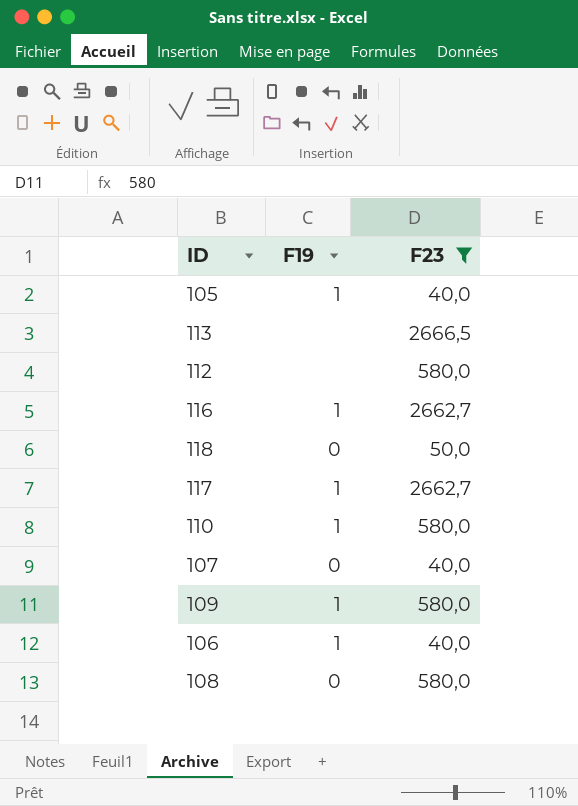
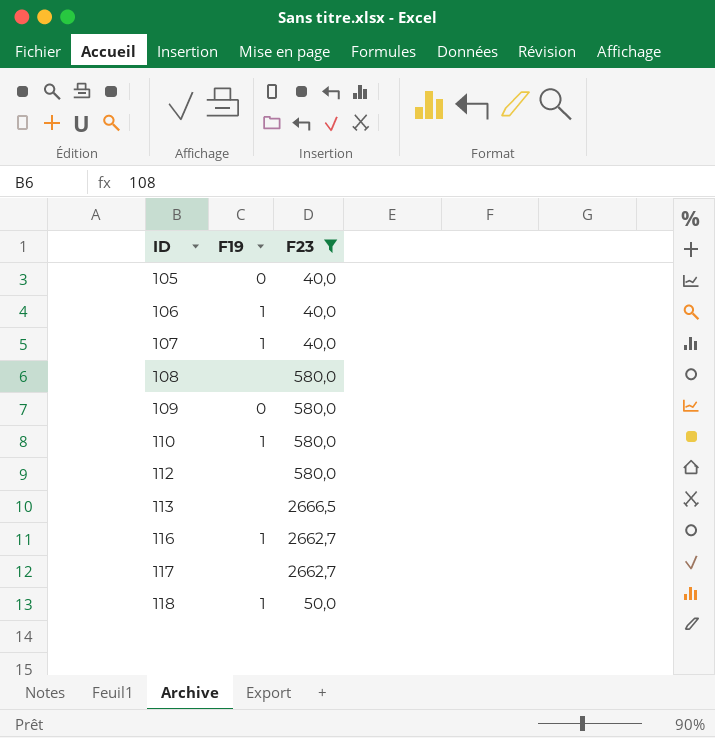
row order: none -> ID ascending
105 | F19: 1 -> 0
107 | F19: 0 -> 1
108 | F19: 0 -> none
109 | F19: 1 -> 0
117 | F19: 1 -> none
118 | F19: 0 -> 1

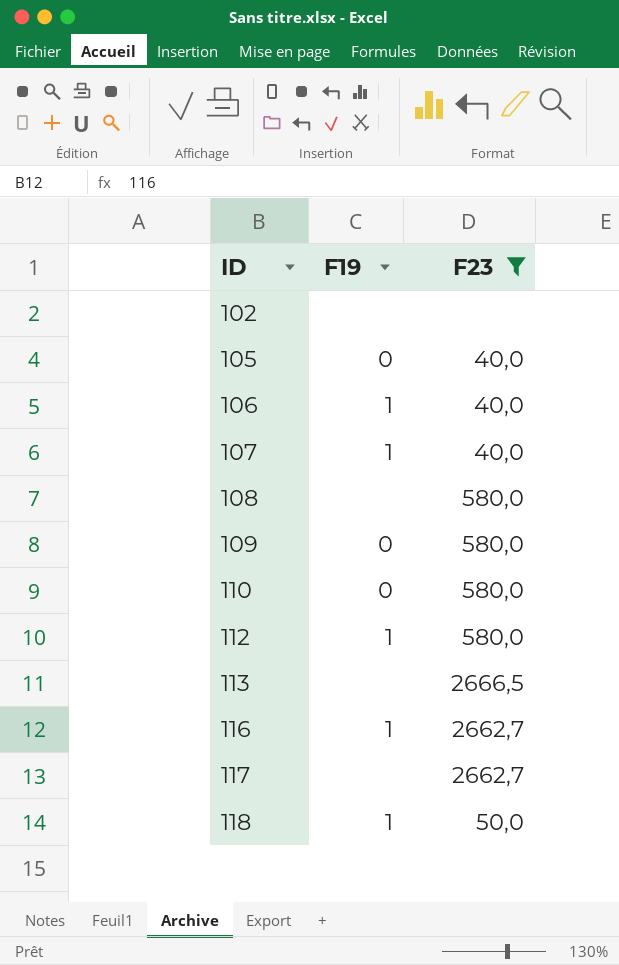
row 102: none -> none | none
110 | F19: 1 -> 0
112 | F19: none -> 1

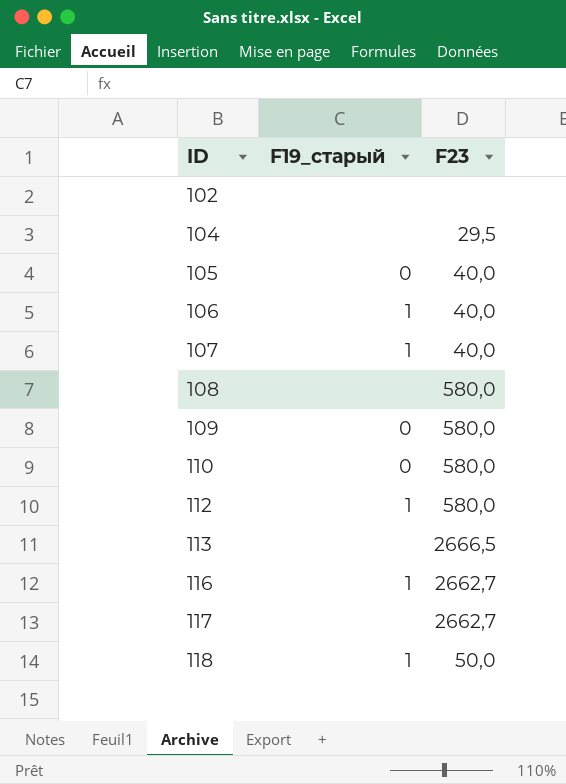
filter: F23 != 29,5 -> none
column name: F19 -> F19_старый

